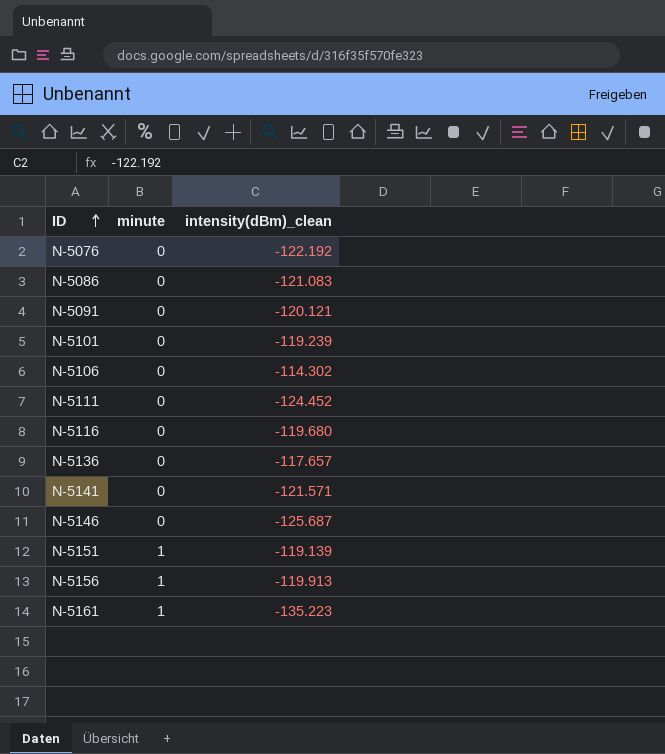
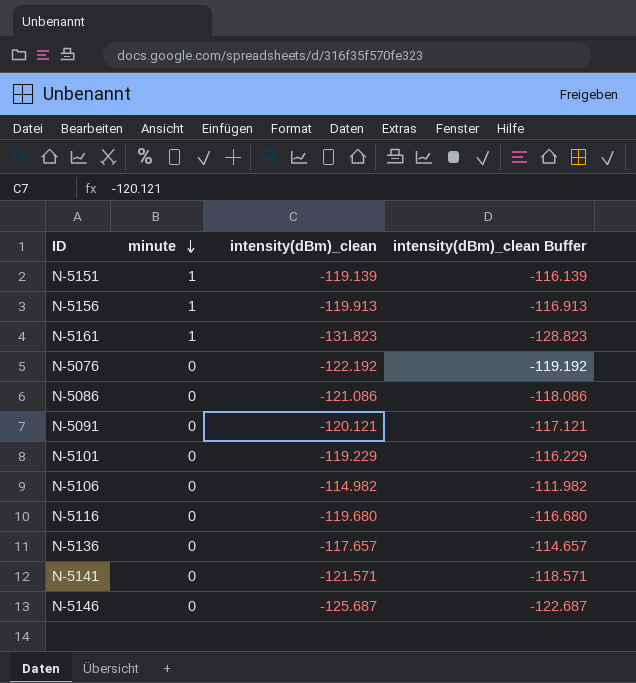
row order: ID ascending -> minute descending
column intensity(dBm)_clean Buffer | formula: none -> [intensity(dBm)_clean] + 3
row N-5111: 0 | -124.452 -> none
N-5161 | intensity(dBm)_clean: -135.223 -> -131.823
N-5086 | intensity(dBm)_clean: -121.083 -> -121.086
N-5101 | intensity(dBm)_clean: -119.239 -> -119.229
N-5106 | intensity(dBm)_clean: -114.302 -> -114.982

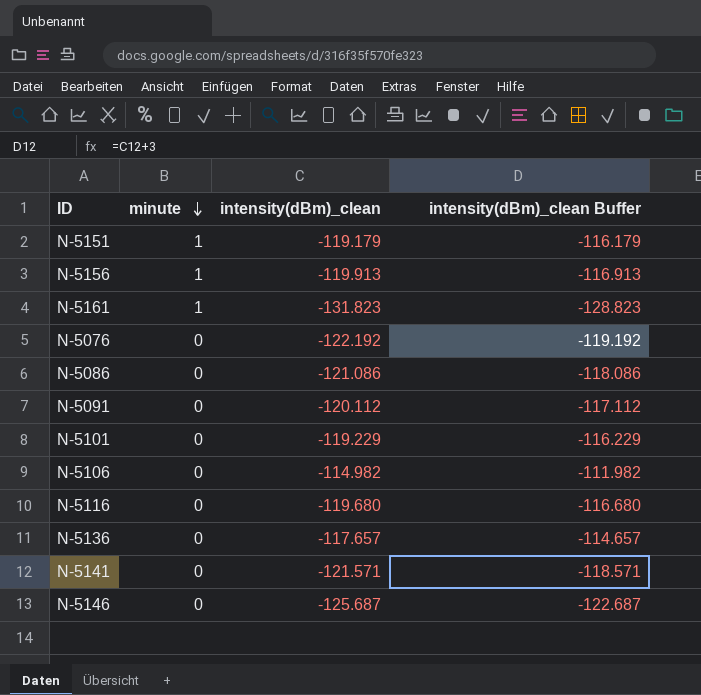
N-5151 | intensity(dBm)_clean: -119.139 -> -119.179
N-5151 | intensity(dBm)_clean Buffer: -116.139 -> -116.179
N-5091 | intensity(dBm)_clean: -120.121 -> -120.112
N-5091 | intensity(dBm)_clean Buffer: -117.121 -> -117.112

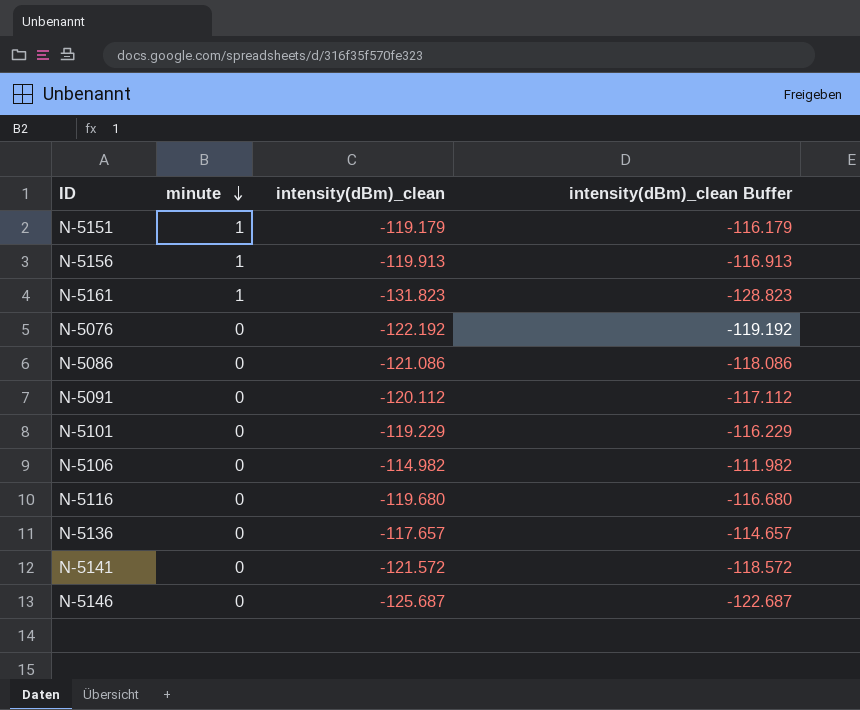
N-5141 | intensity(dBm)_clean: -121.571 -> -121.572
N-5141 | intensity(dBm)_clean Buffer: -118.571 -> -118.572

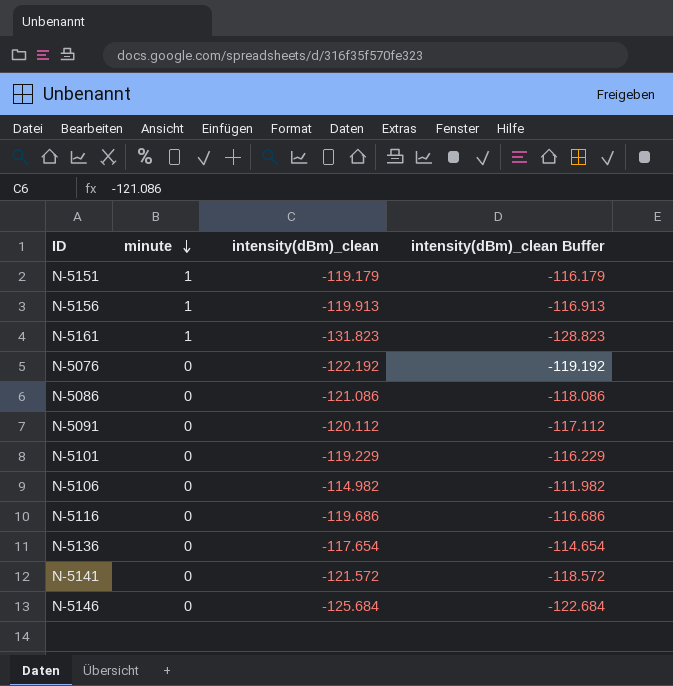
N-5116 | intensity(dBm)_clean: -119.680 -> -119.686
N-5116 | intensity(dBm)_clean Buffer: -116.680 -> -116.686
N-5136 | intensity(dBm)_clean: -117.657 -> -117.654
N-5136 | intensity(dBm)_clean Buffer: -114.657 -> -114.654
N-5146 | intensity(dBm)_clean: -125.687 -> -125.684
N-5146 | intensity(dBm)_clean Buffer: -122.687 -> -122.684

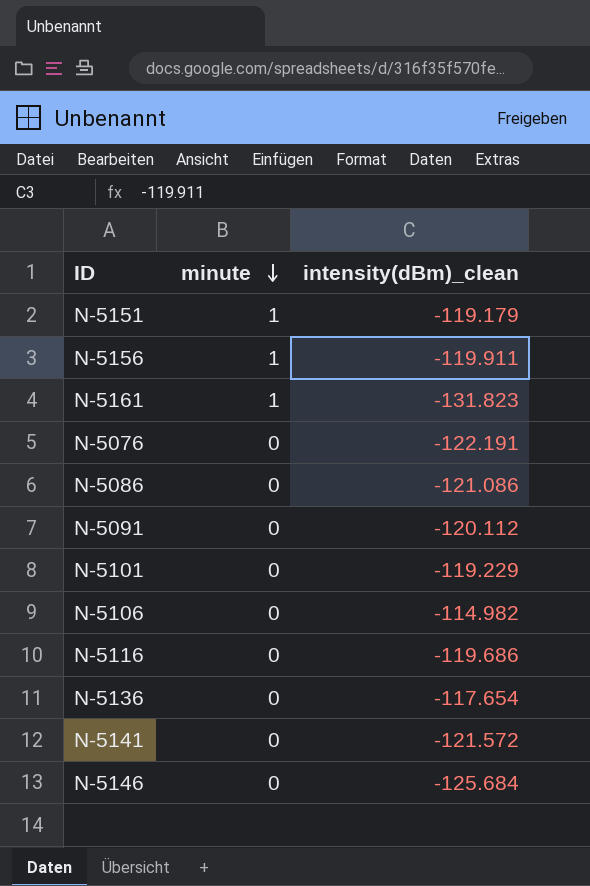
column intensity(dBm)_clean Buffer | formula: [intensity(dBm)_clean] + 3 -> none
N-5156 | intensity(dBm)_clean: -119.913 -> -119.911
N-5076 | intensity(dBm)_clean: -122.192 -> -122.191

